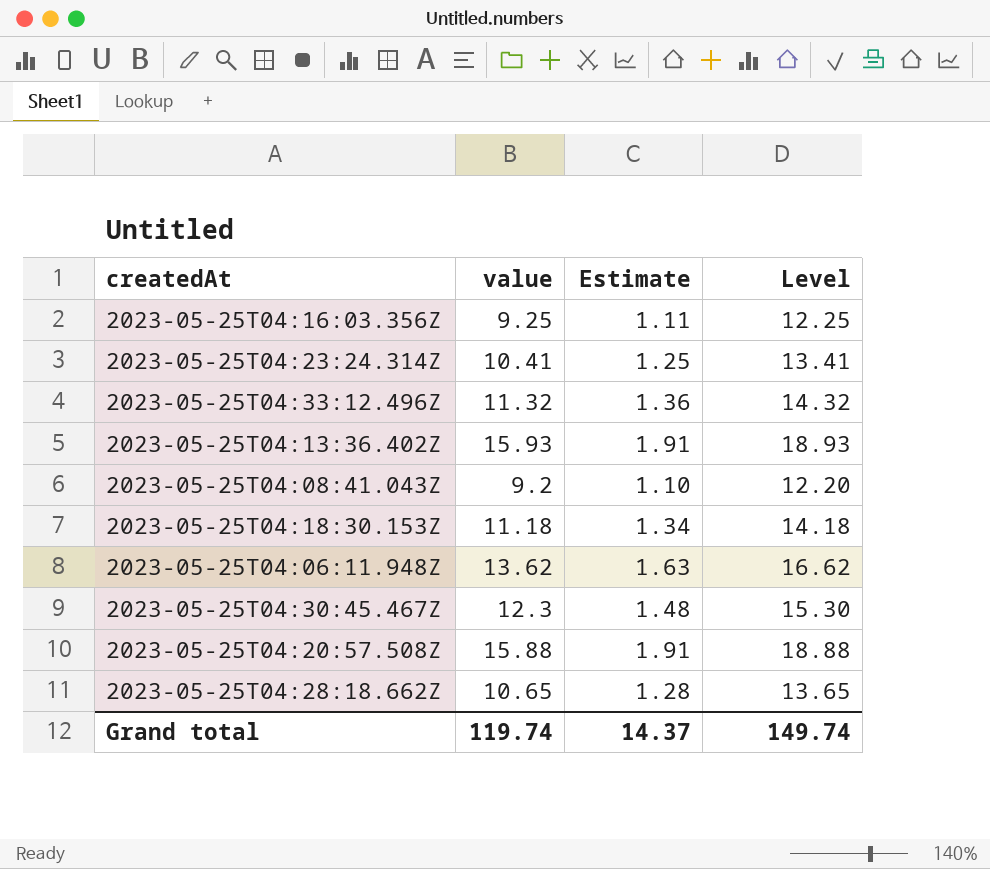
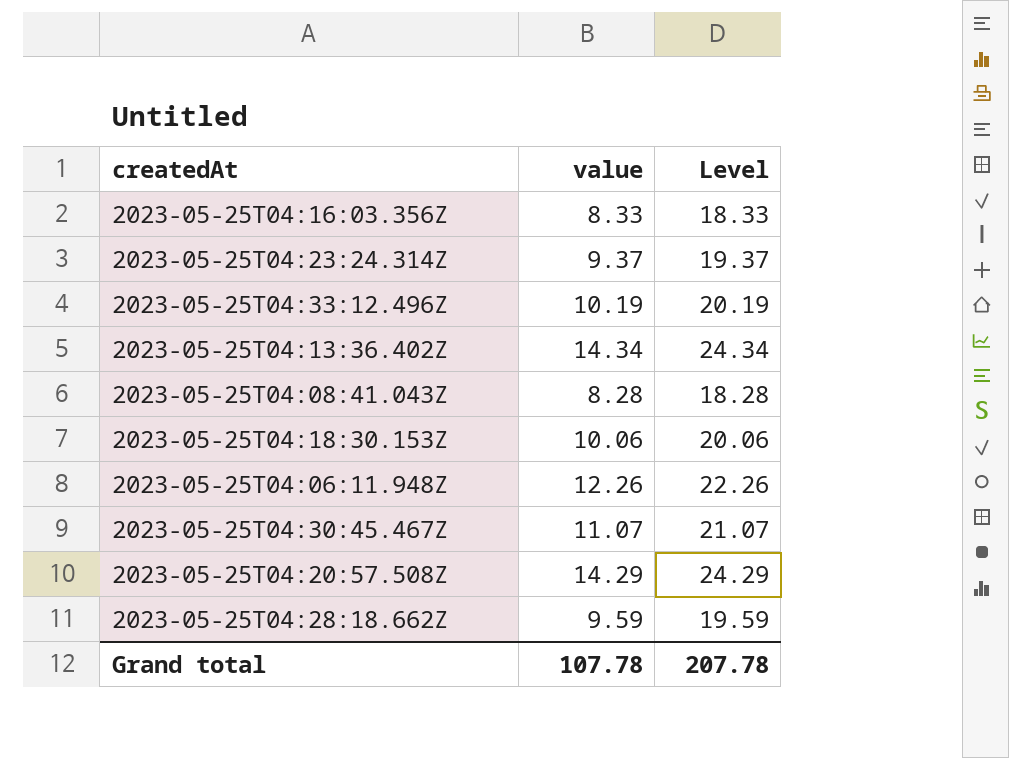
column Estimate | formula: [value] * 0.12 -> none
column Level | formula: [value] + 3 -> [value] + 10
2023-05-25T04:16:03.356Z | value: 9.25 -> 8.33
2023-05-25T04:23:24.314Z | value: 10.41 -> 9.37
2023-05-25T04:33:12.496Z | value: 11.32 -> 10.19
2023-05-25T04:13:36.402Z | value: 15.93 -> 14.34
2023-05-25T04:08:41.043Z | value: 9.2 -> 8.28
2023-05-25T04:18:30.153Z | value: 11.18 -> 10.06
2023-05-25T04:06:11.948Z | value: 13.62 -> 12.26
2023-05-25T04:30:45.467Z | value: 12.3 -> 11.07
2023-05-25T04:20:57.508Z | value: 15.88 -> 14.29
2023-05-25T04:28:18.662Z | value: 10.65 -> 9.59
Grand total | value: 119.74 -> 107.78
Grand total | Level: 149.74 -> 207.78

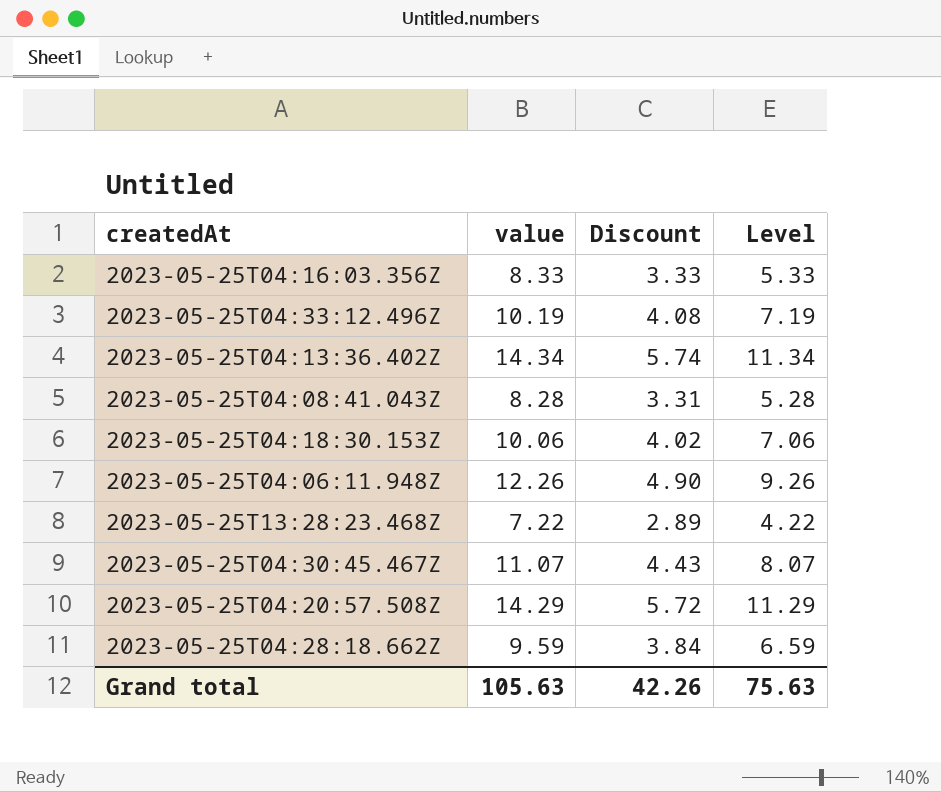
column Discount | formula: none -> [value] * 0.4
column Level | formula: [value] + 10 -> [value] - 3
row 2023-05-25T04:23:24.314Z: 9.37 | 19.37 -> none
row 2023-05-25T13:28:23.468Z: none -> 7.22 | 2.89 | 4.22
Grand total | value: 107.78 -> 105.63
Grand total | Level: 207.78 -> 75.63

